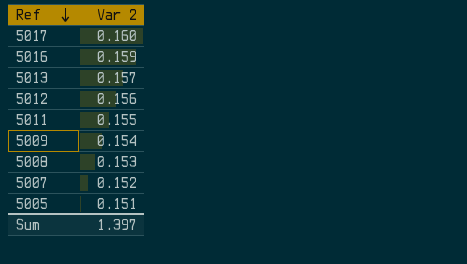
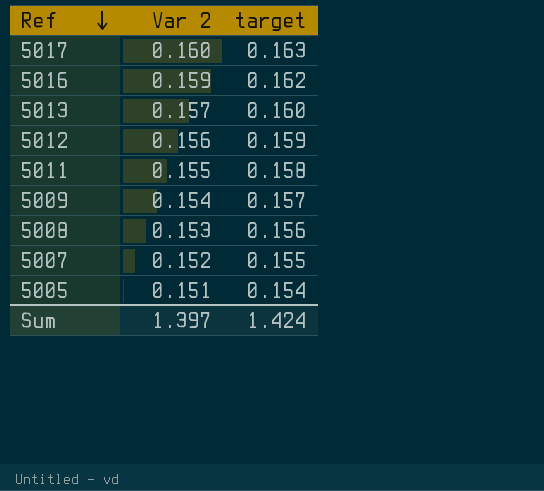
column target | formula: none -> [Var 2] * 1.02

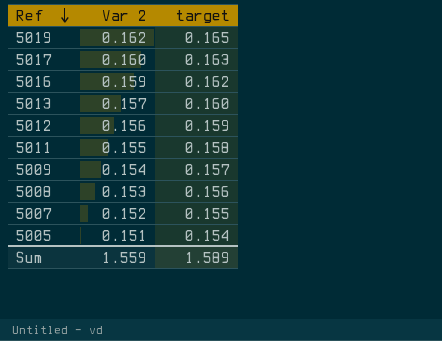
row 5019: none -> 0.162 | 0.165
Sum | Var 2: 1.397 -> 1.559
Sum | target: 1.424 -> 1.589

